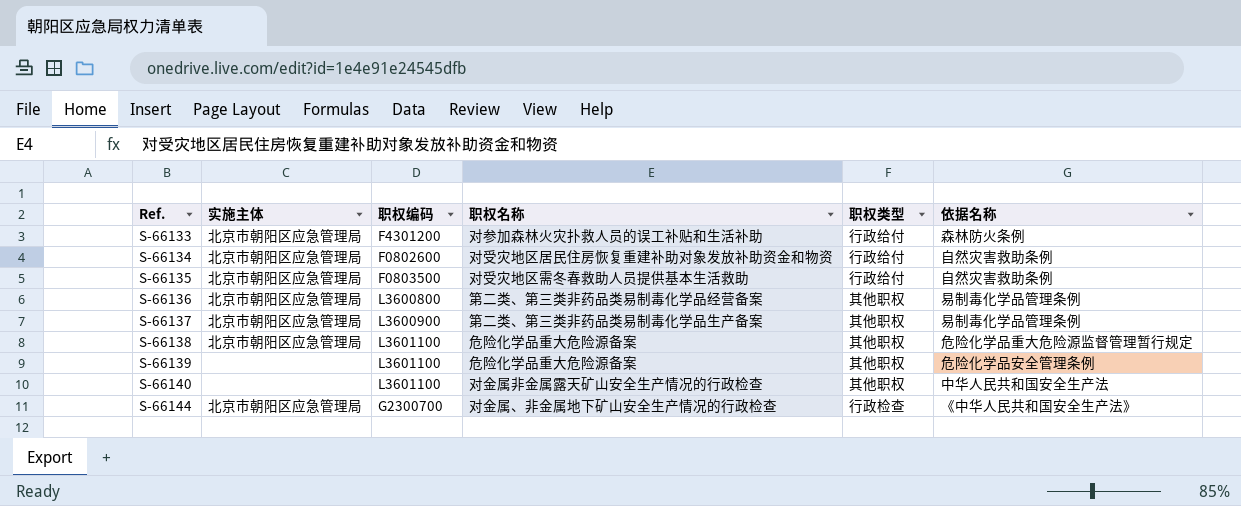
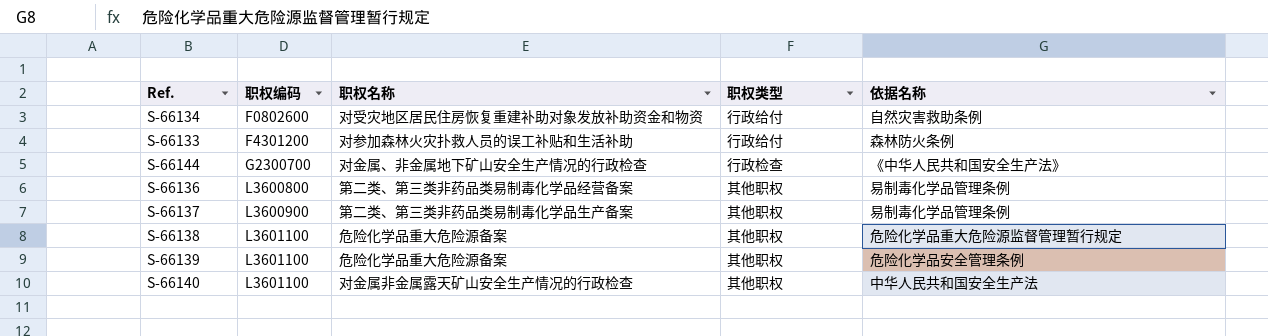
row order: Ref. ascending -> 职权编码 ascending
column 实施主体 | position: 2 -> none
row S-66135: 北京市朝阳区应急管理局 | F0803500 | 对受灾地区需冬春救助人员提供基本生活救助 | 行政给付 | 自然灾害救助条例 -> none

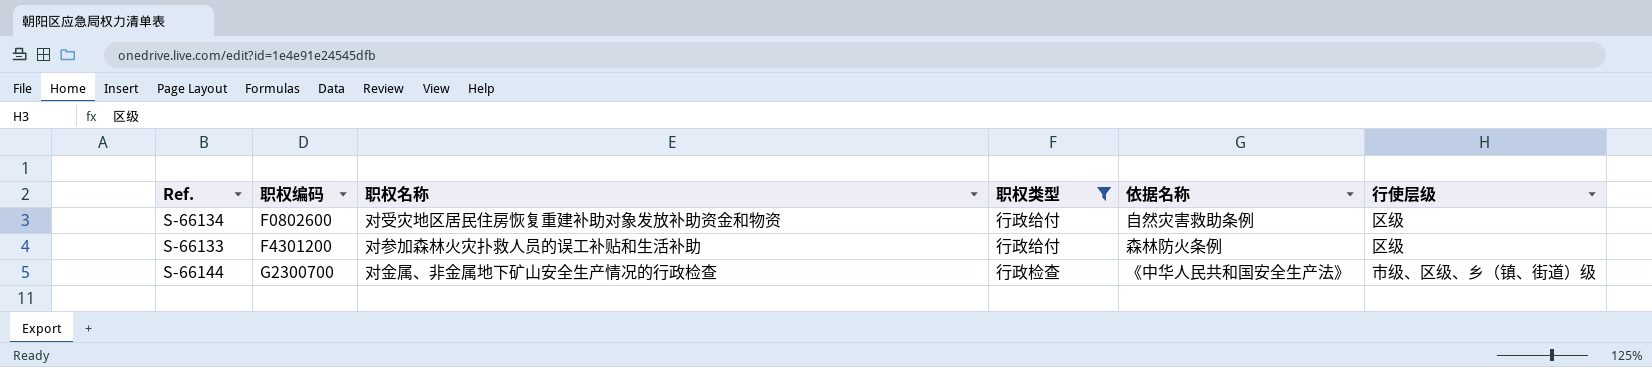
filter: none -> 职权类型 != 其他职权
column 行使层级 | position: none -> 6

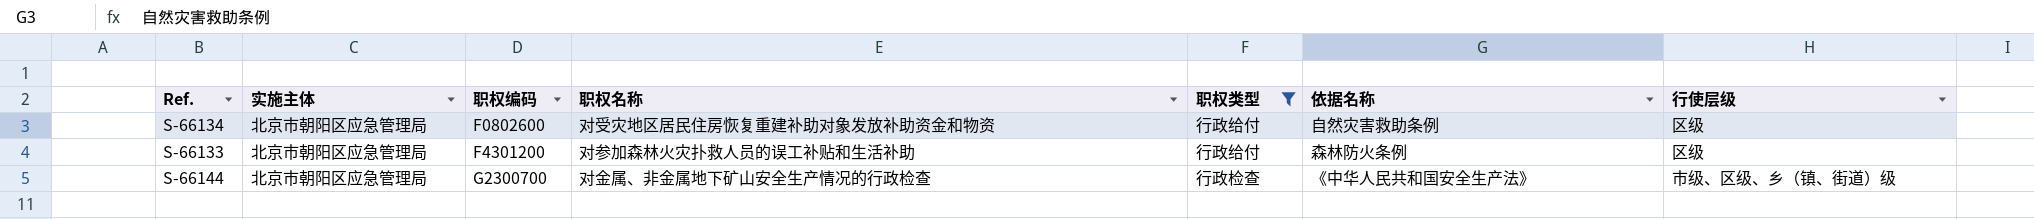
column 实施主体 | position: none -> 2

